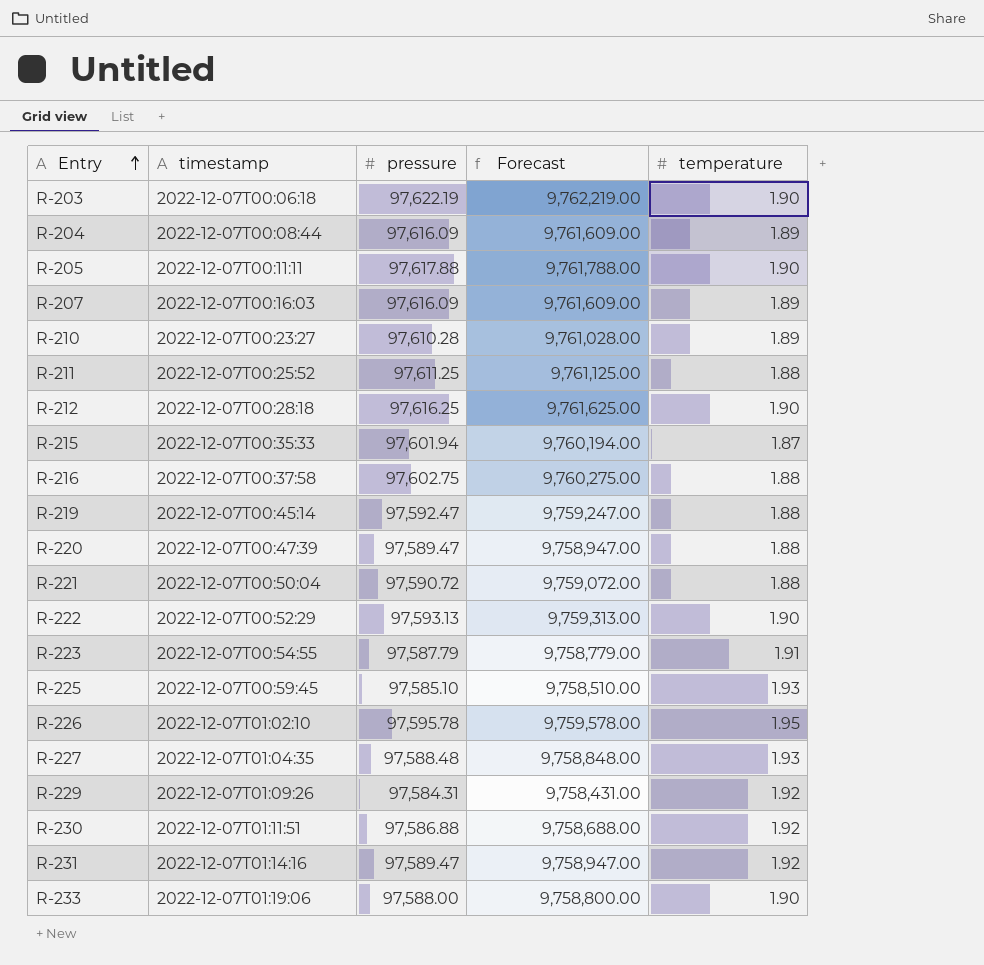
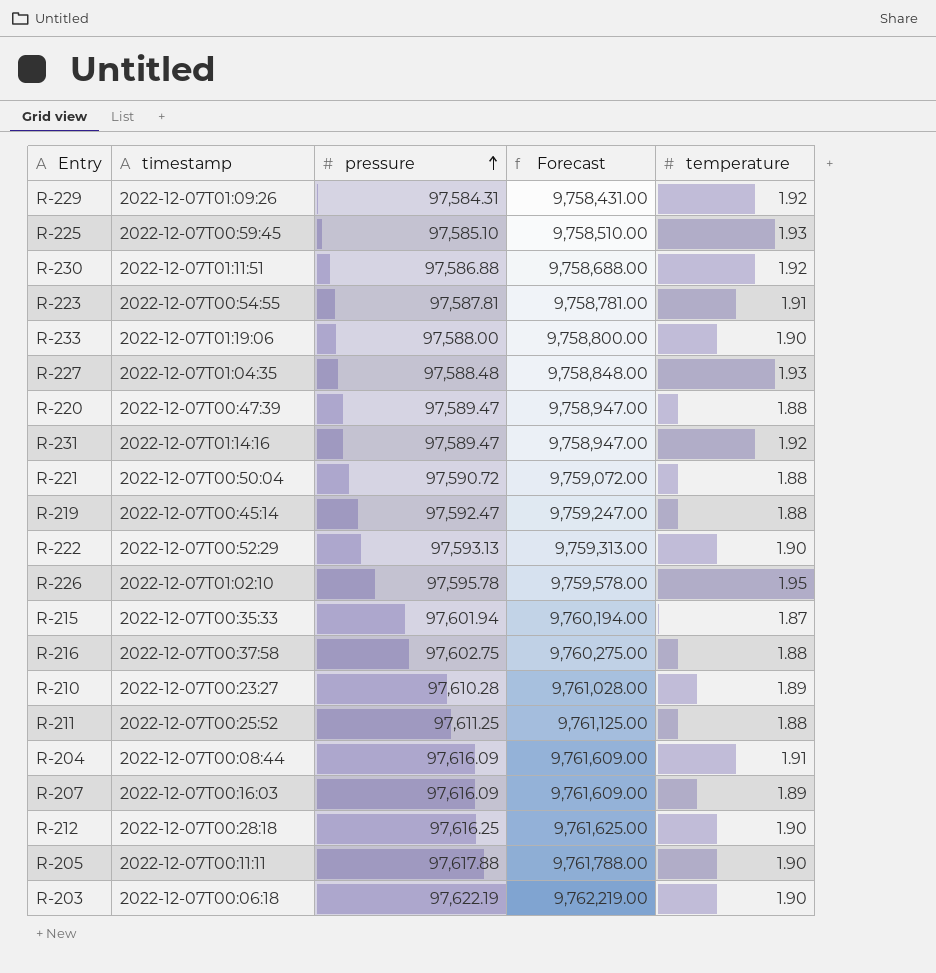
row order: Entry ascending -> pressure ascending
R-223 | pressure: 97,587.79 -> 97,587.81
R-223 | Forecast: 9,758,779.00 -> 9,758,781.00
R-204 | temperature: 1.89 -> 1.91

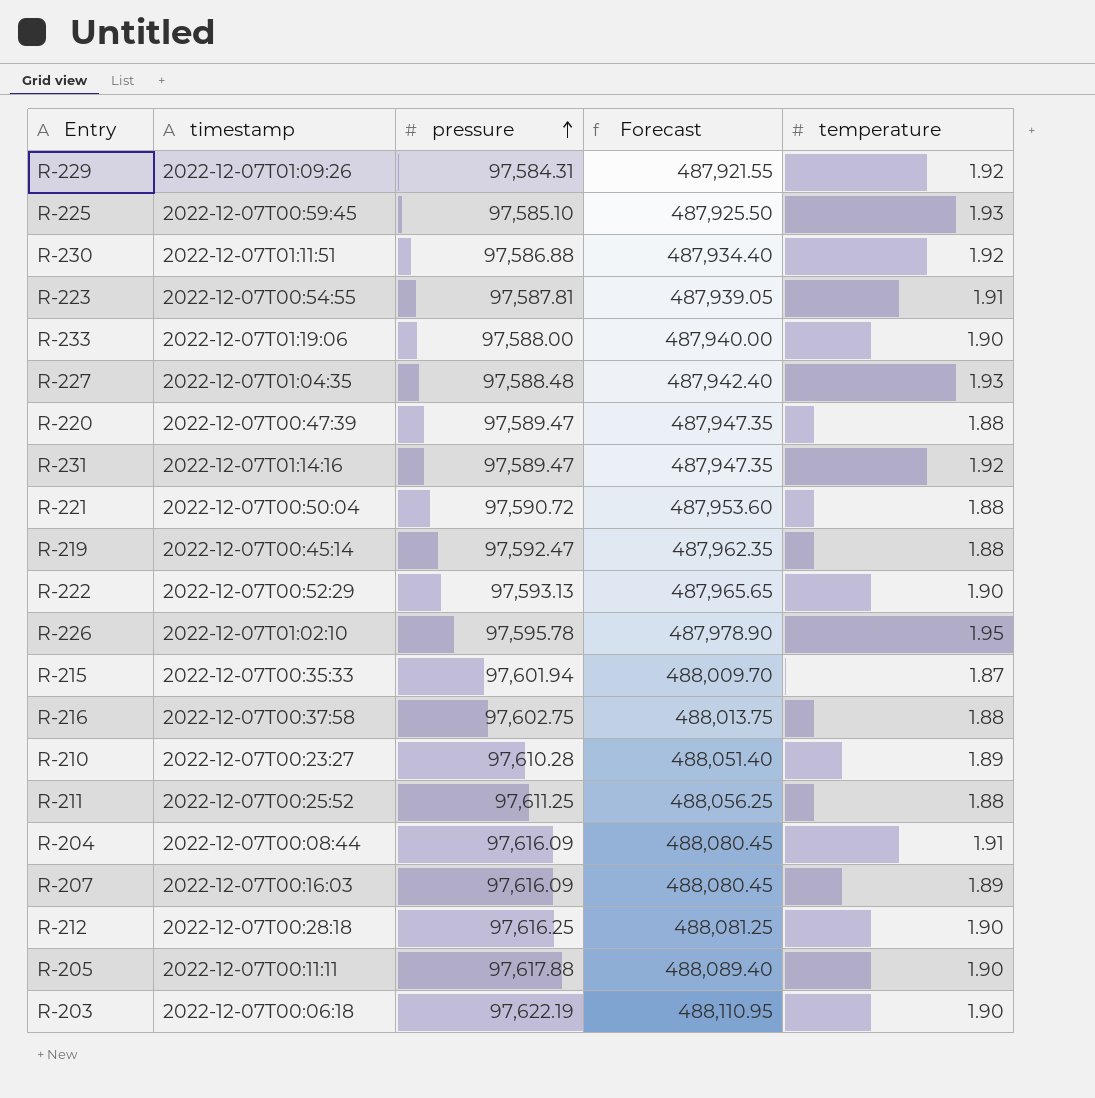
column Forecast | formula: [pressure] * 100 -> [pressure] * 5

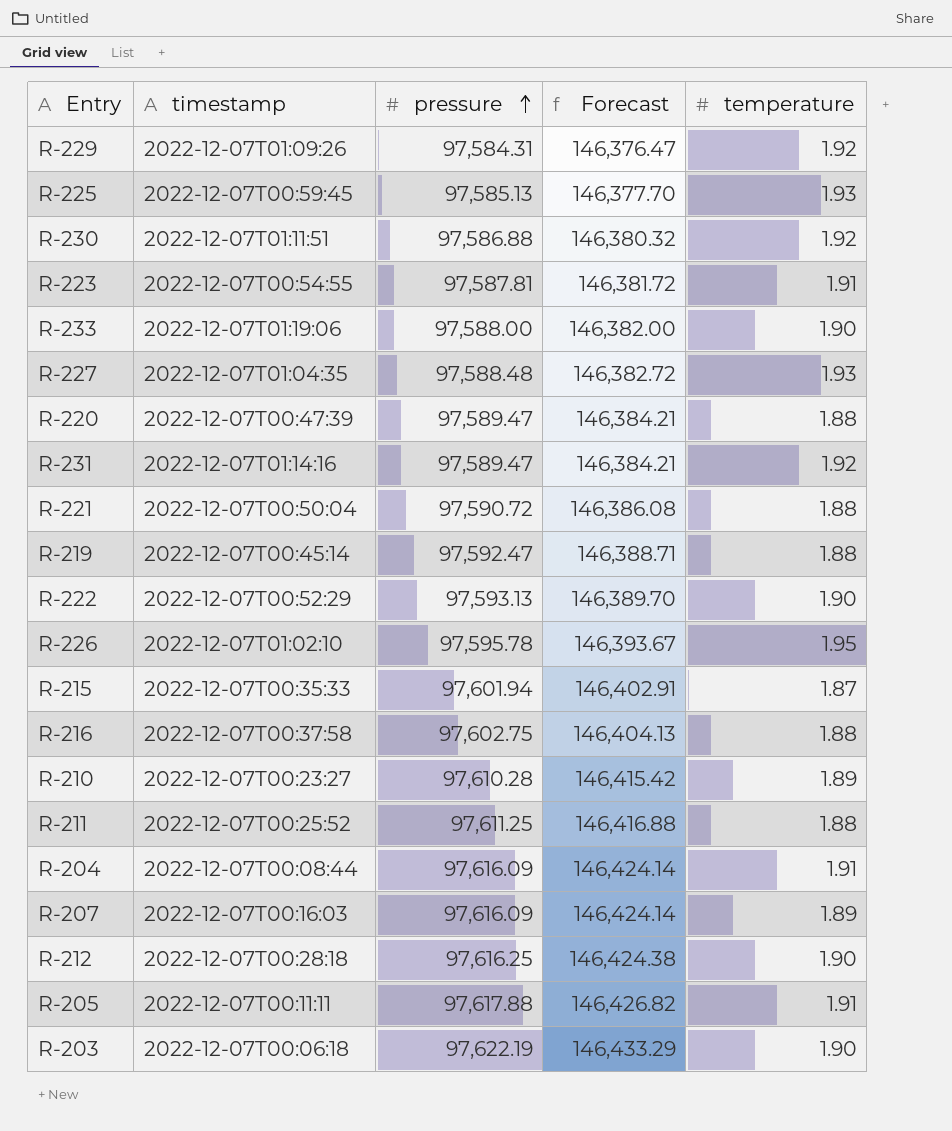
column Forecast | formula: [pressure] * 5 -> [pressure] * 1.5
R-225 | pressure: 97,585.10 -> 97,585.13
R-205 | temperature: 1.90 -> 1.91

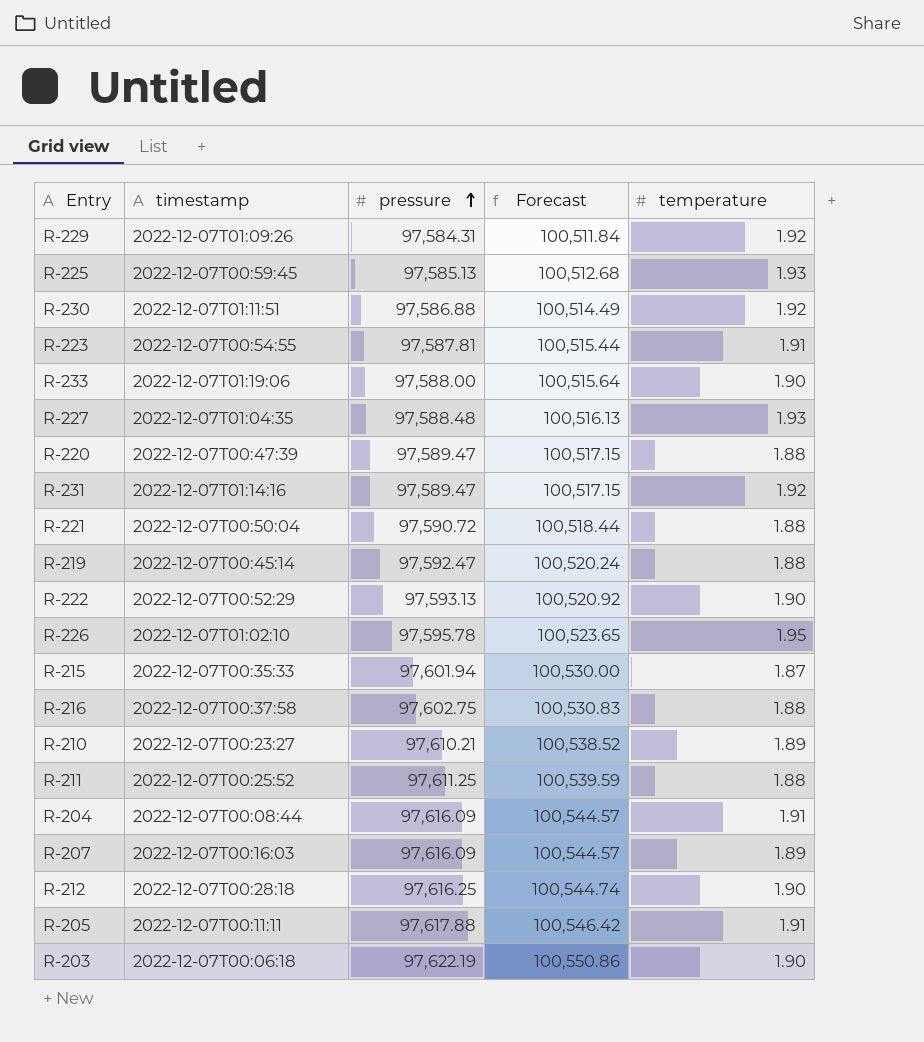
column Forecast | formula: [pressure] * 1.5 -> [pressure] * 1.03
R-210 | pressure: 97,610.28 -> 97,610.21

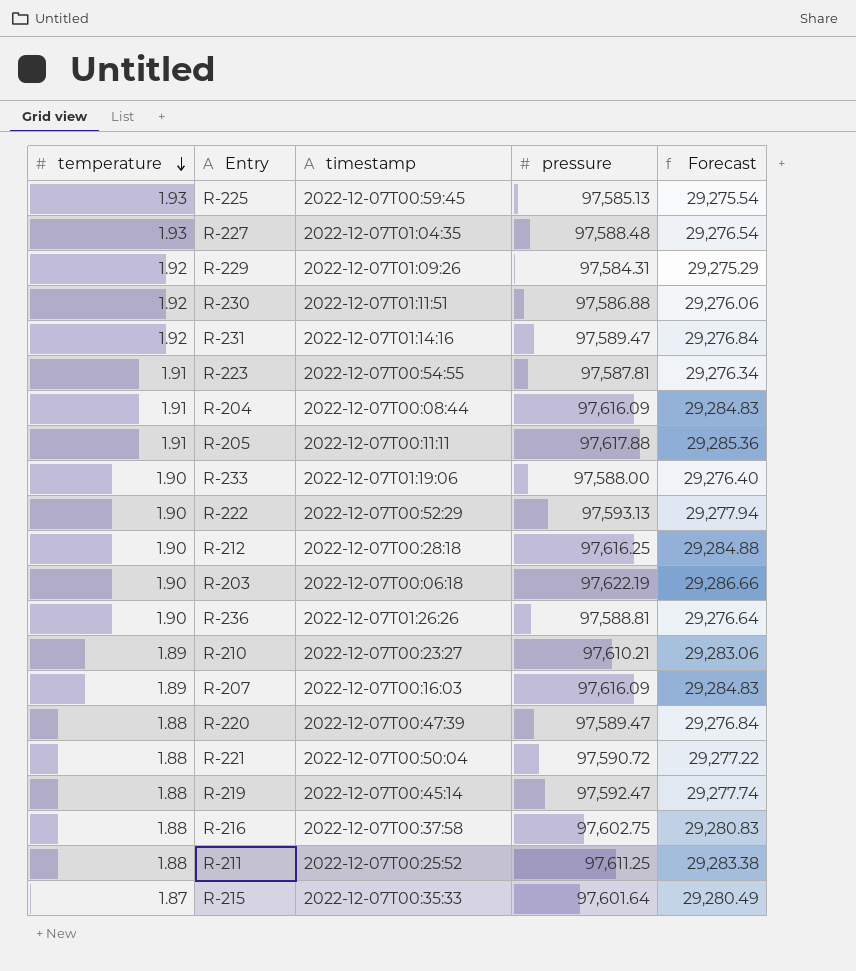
row order: pressure ascending -> temperature descending
column temperature | position: 5 -> 1
column Forecast | formula: [pressure] * 1.03 -> [pressure] * 0.3
row R-226: 2022-12-07T01:02:10 | 97,595.78 | 100,523.65 | 1.95 -> none
row R-236: none -> 1.90 | 2022-12-07T01:26:26 | 97,588.81 | 29,276.64
R-215 | pressure: 97,601.94 -> 97,601.64

